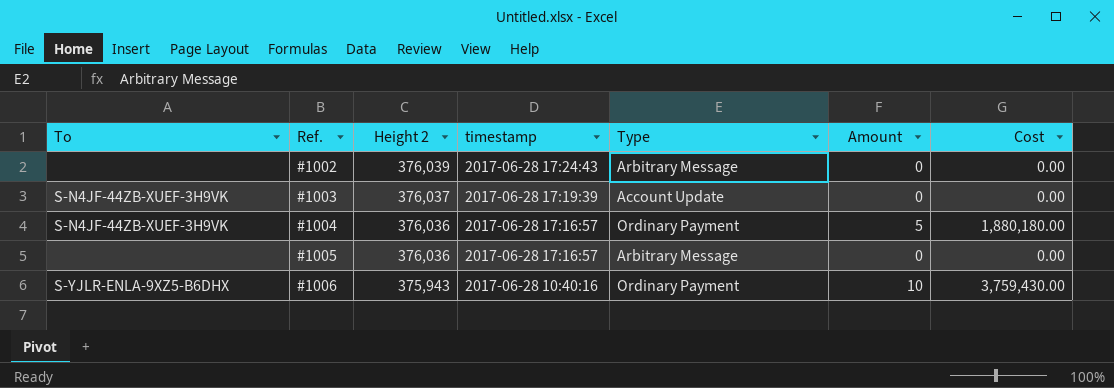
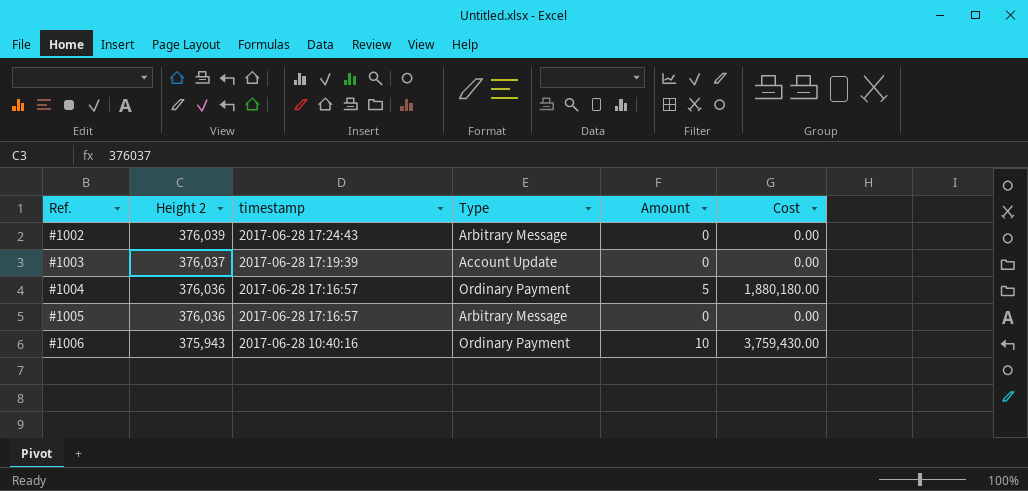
column To | position: 1 -> none

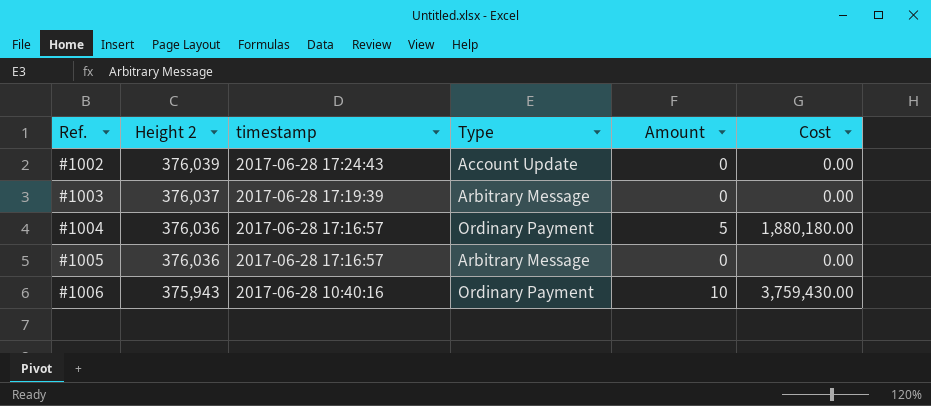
#1002 | Type: Arbitrary Message -> Account Update
#1003 | Type: Account Update -> Arbitrary Message

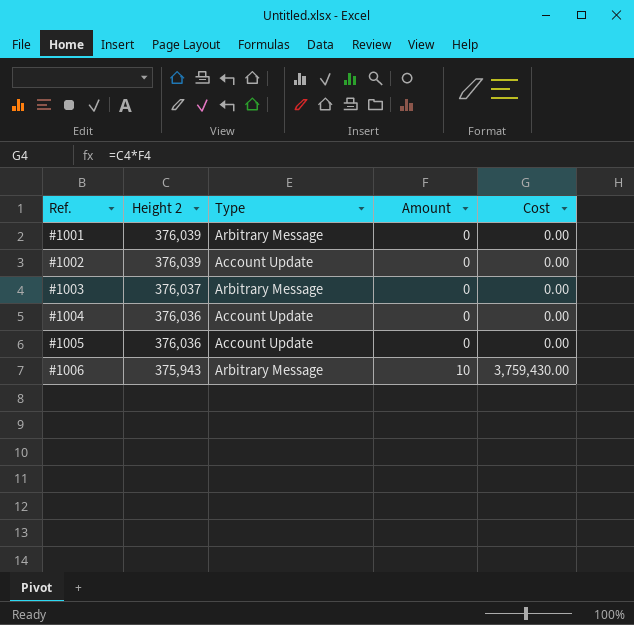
column timestamp | position: 3 -> none
row #1001: none -> 376,039 | Arbitrary Message | 0 | 0.00
#1004 | Type: Ordinary Payment -> Account Update
#1004 | Amount: 5 -> 0
#1004 | Cost: 1,880,180.00 -> 0.00
#1005 | Type: Arbitrary Message -> Account Update
#1006 | Type: Ordinary Payment -> Arbitrary Message

